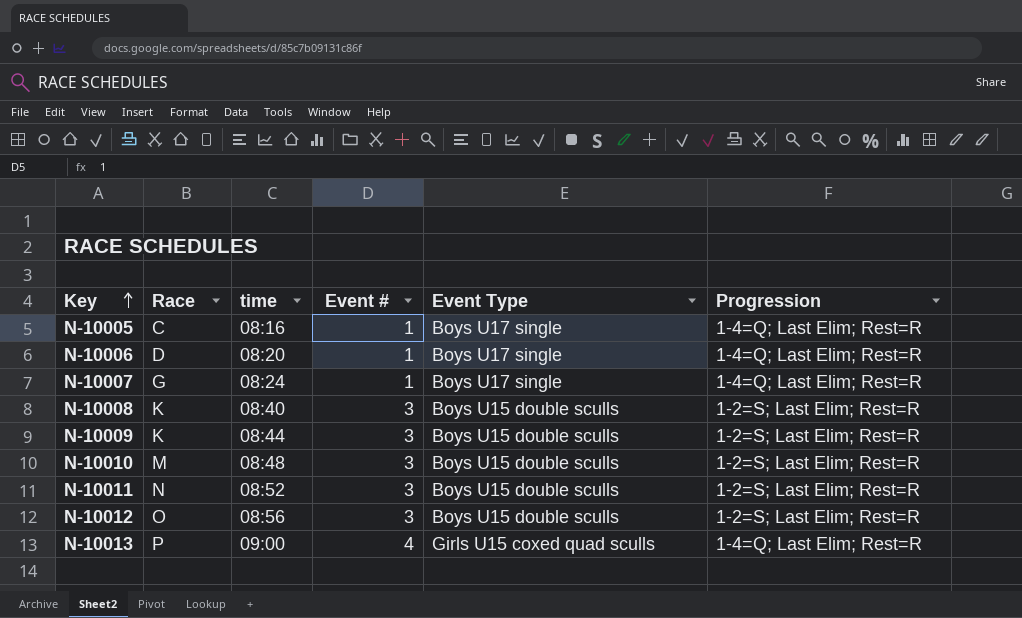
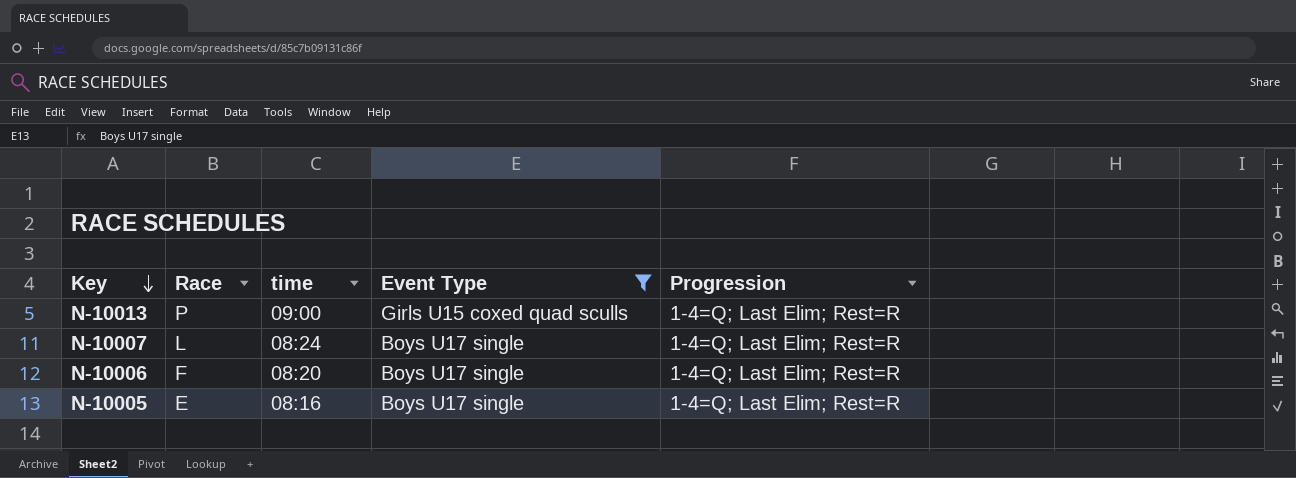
filter: none -> Event Type != Boys U15 double sculls
row order: Key ascending -> Key descending
column Event # | position: 4 -> none
N-10007 | Race: G -> L
N-10006 | Race: D -> F
N-10005 | Race: C -> E

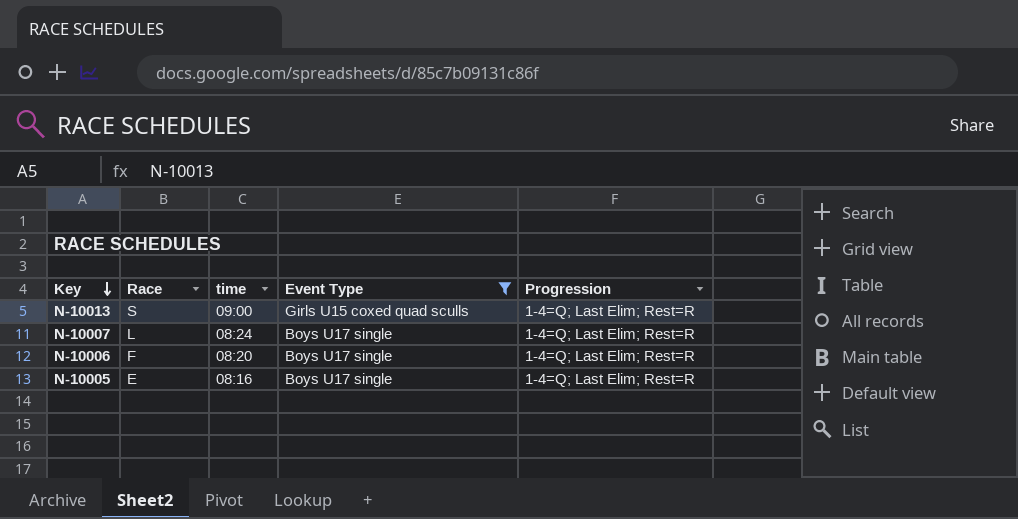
N-10013 | Race: P -> S

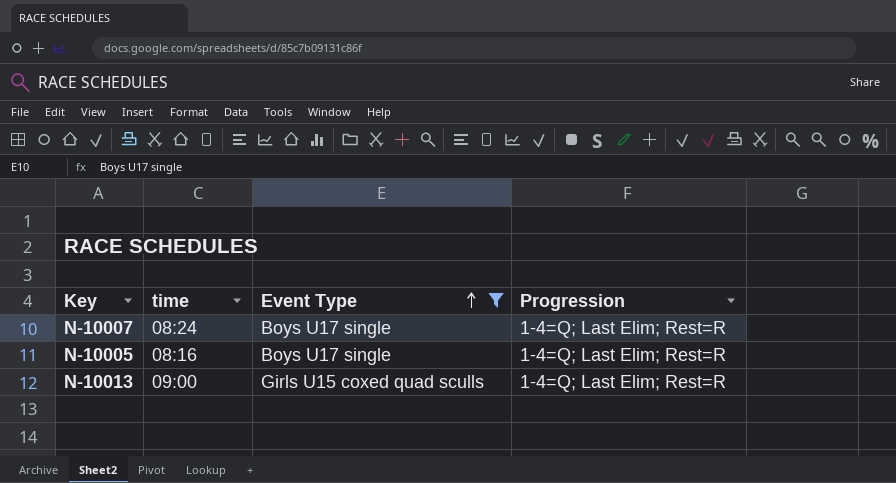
row order: Key descending -> Event Type ascending
column Race | position: 2 -> none
row N-10006: F | 08:20 | Boys U17 single | 1-4=Q; Last Elim; Rest=R -> none

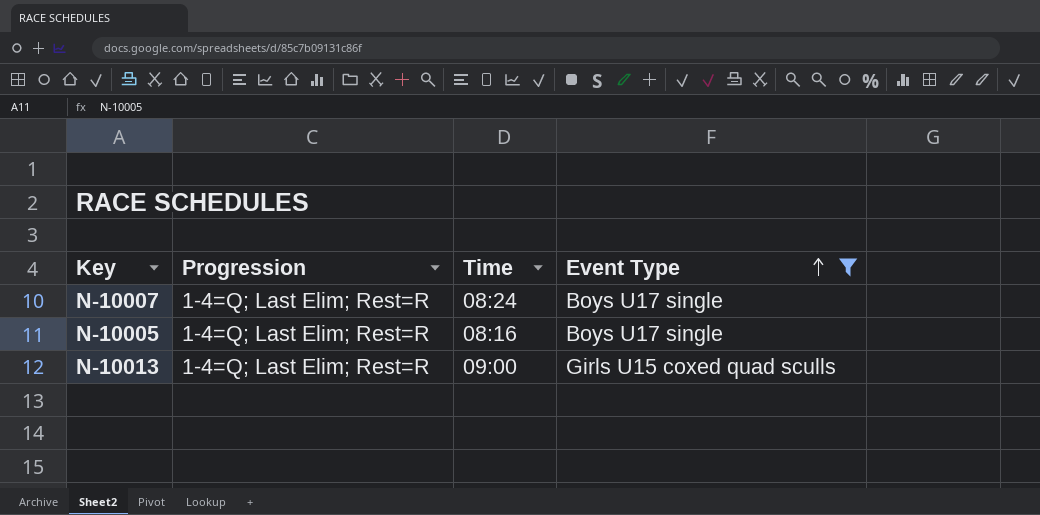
column Progression | position: 4 -> 2
column name: time -> Time

